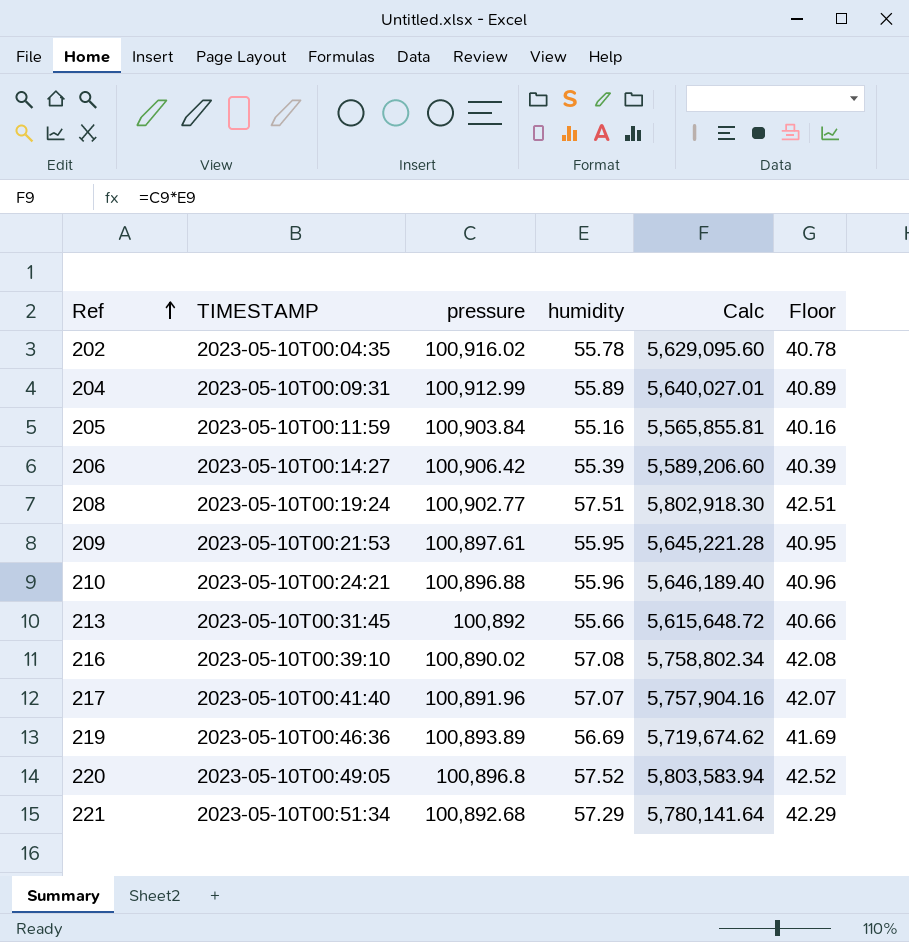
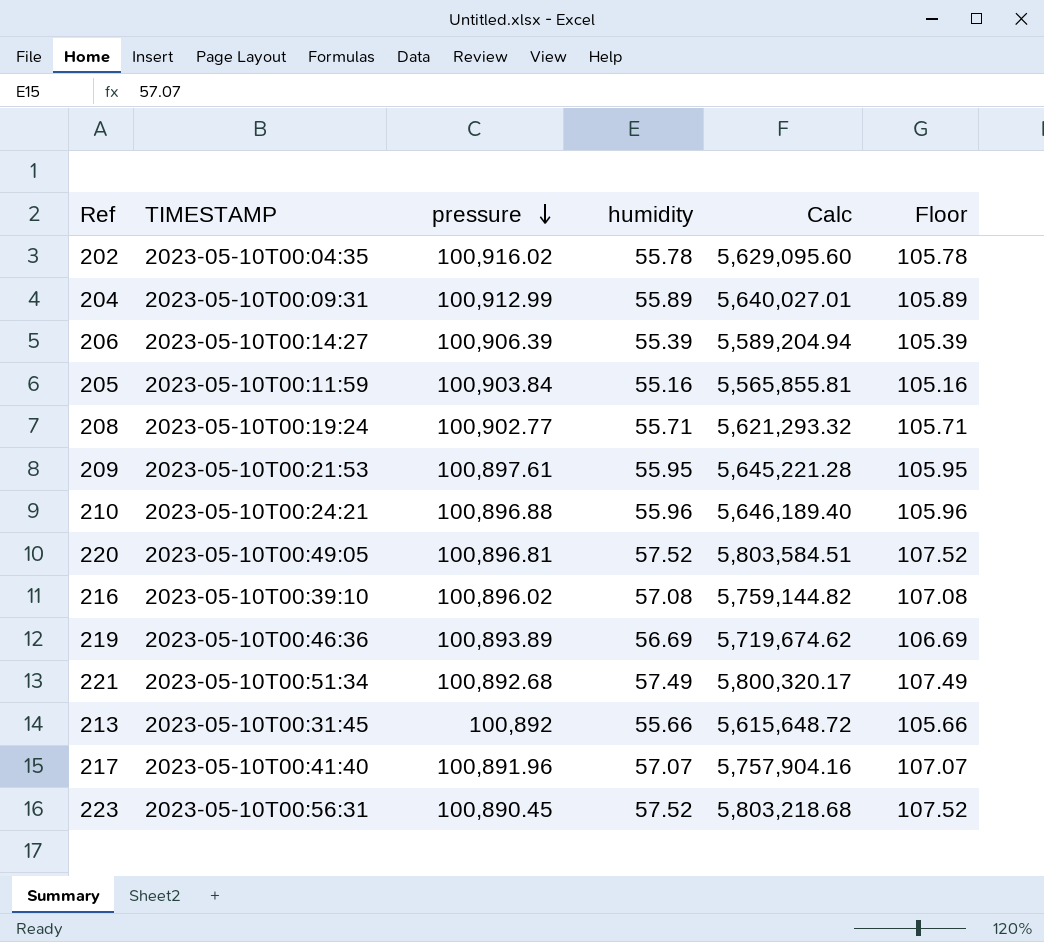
row order: Ref ascending -> pressure descending
column Floor | formula: [humidity] - 15 -> [humidity] + 50
206 | pressure: 100,906.42 -> 100,906.39
206 | Calc: 5,589,206.60 -> 5,589,204.94
208 | humidity: 57.51 -> 55.71
208 | Calc: 5,802,918.30 -> 5,621,293.32
220 | pressure: 100,896.8 -> 100,896.81
220 | Calc: 5,803,583.94 -> 5,803,584.51
216 | pressure: 100,890.02 -> 100,896.02
216 | Calc: 5,758,802.34 -> 5,759,144.82
221 | humidity: 57.29 -> 57.49
221 | Calc: 5,780,141.64 -> 5,800,320.17
row 223: none -> 2023-05-10T00:56:31 | 100,890.45 | 57.52 | 5,803,218.68 | 107.52

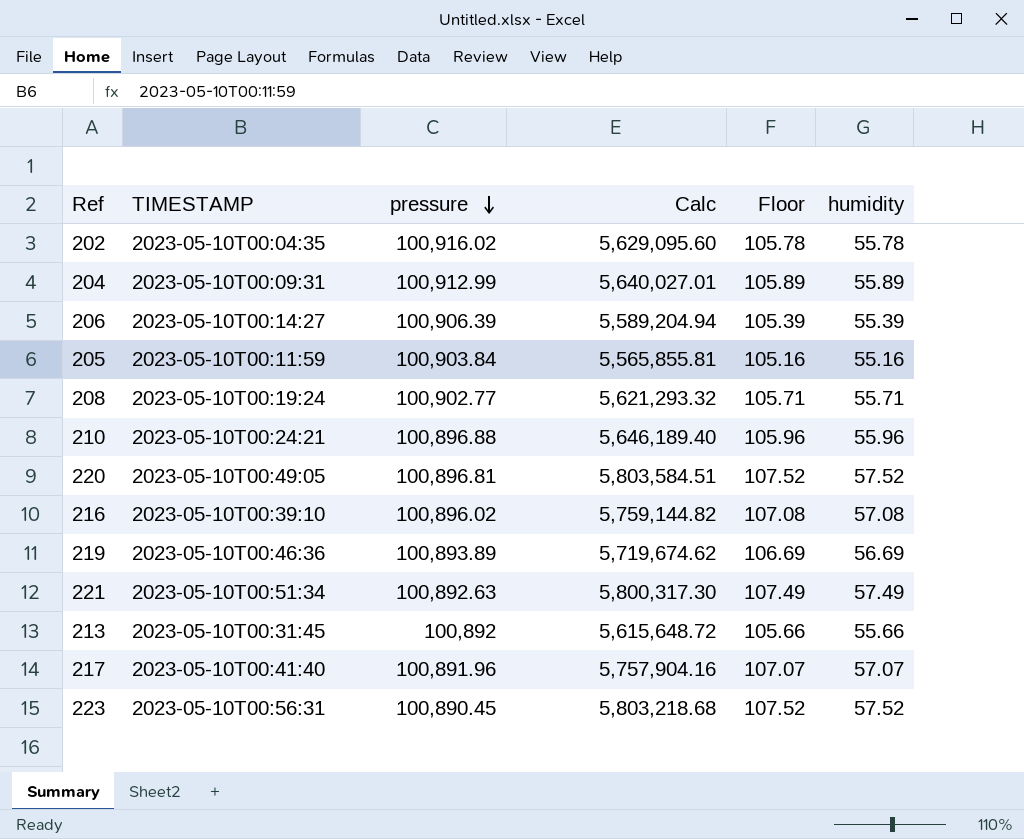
column humidity | position: 4 -> 6
row 209: 2023-05-10T00:21:53 | 100,897.61 | 55.95 | 5,645,221.28 | 105.95 -> none
221 | pressure: 100,892.68 -> 100,892.63
221 | Calc: 5,800,320.17 -> 5,800,317.30

